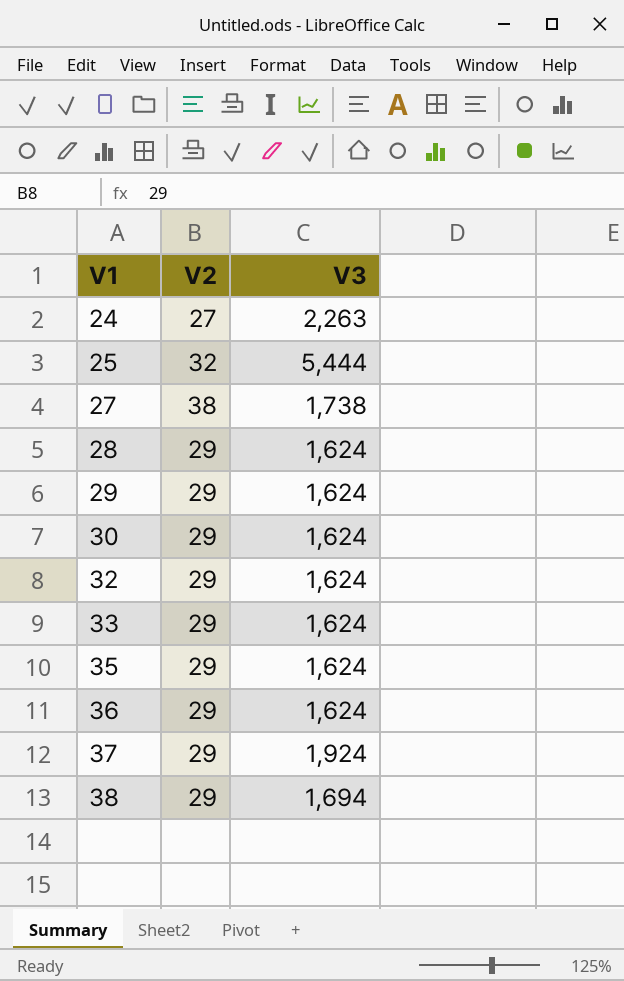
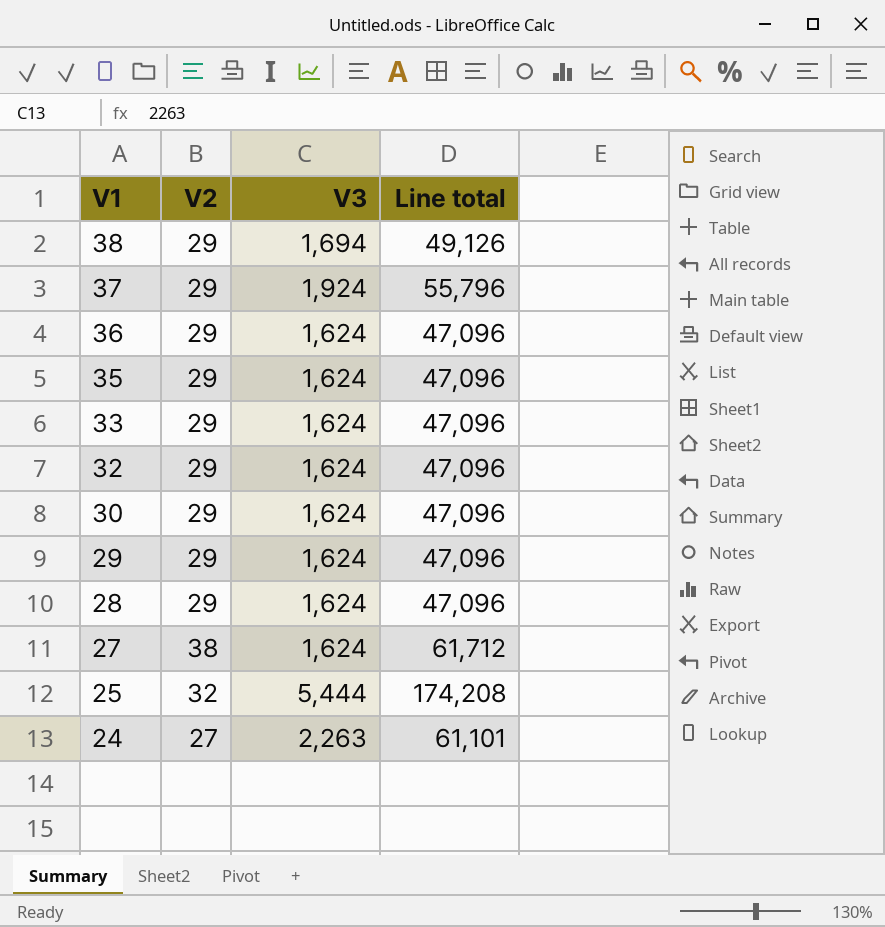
row order: V1 ascending -> V1 descending
column Line total | formula: none -> [V2] * [V3]
27 | V3: 1,738 -> 1,624

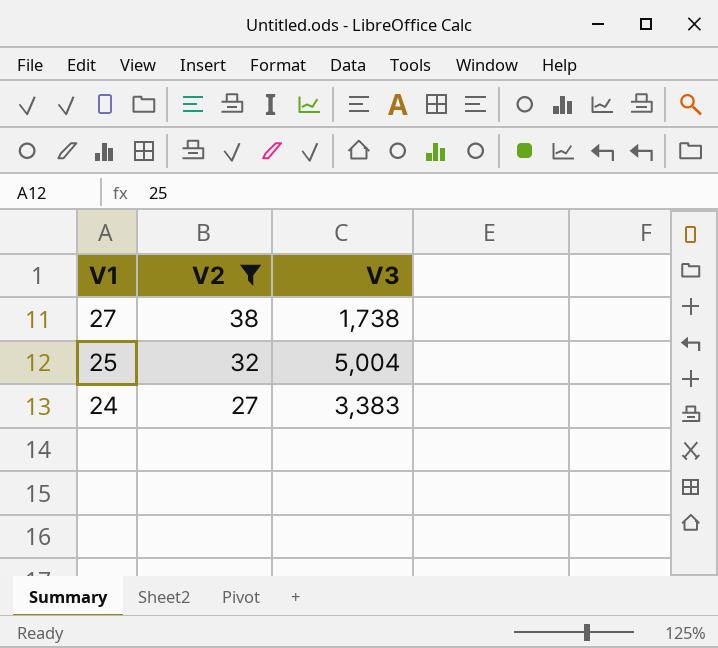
filter: none -> V2 != 29
column Line total | formula: [V2] * [V3] -> none
27 | V3: 1,624 -> 1,738
25 | V3: 5,444 -> 5,004
24 | V3: 2,263 -> 3,383

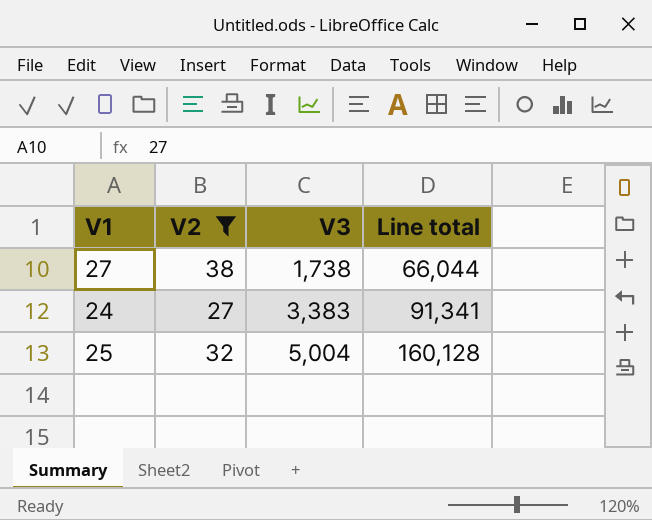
row order: V1 descending -> V3 ascending
column Line total | formula: none -> [V2] * [V3]

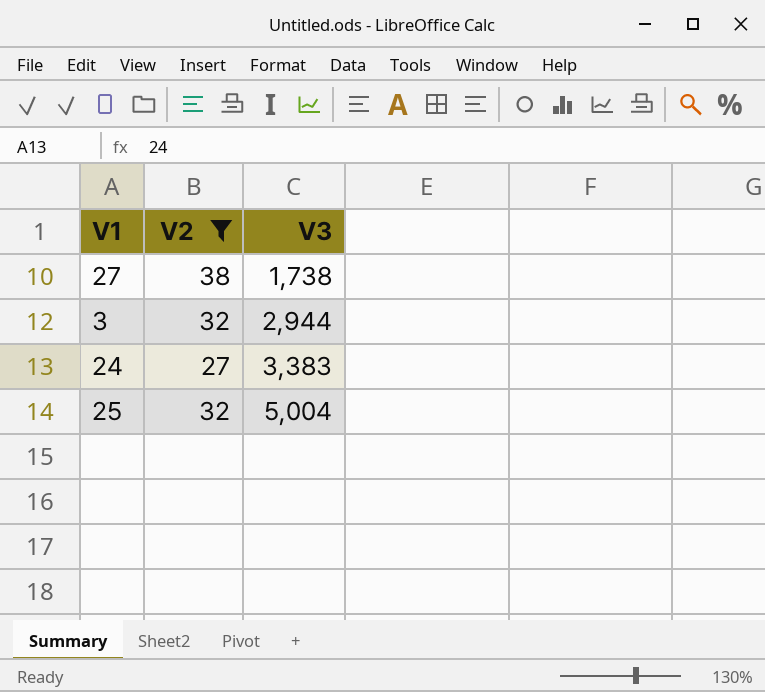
column Line total | formula: [V2] * [V3] -> none
row 3: none -> 32 | 2,944

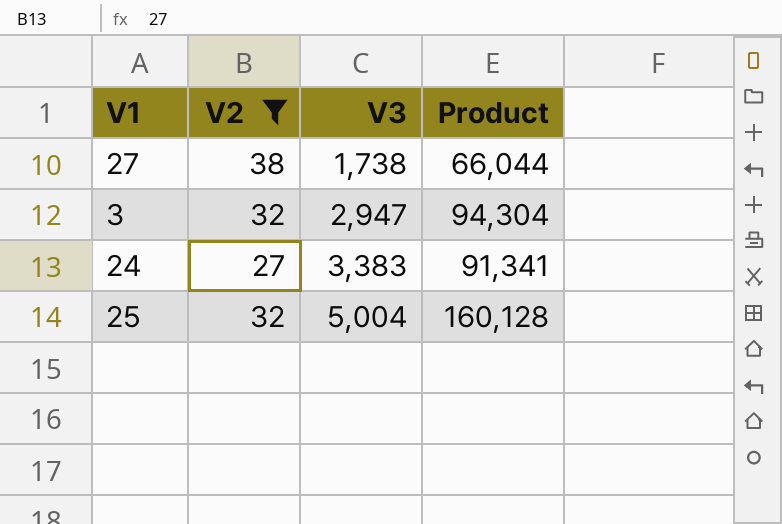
column Product | formula: none -> [V2] * [V3]
3 | V3: 2,944 -> 2,947

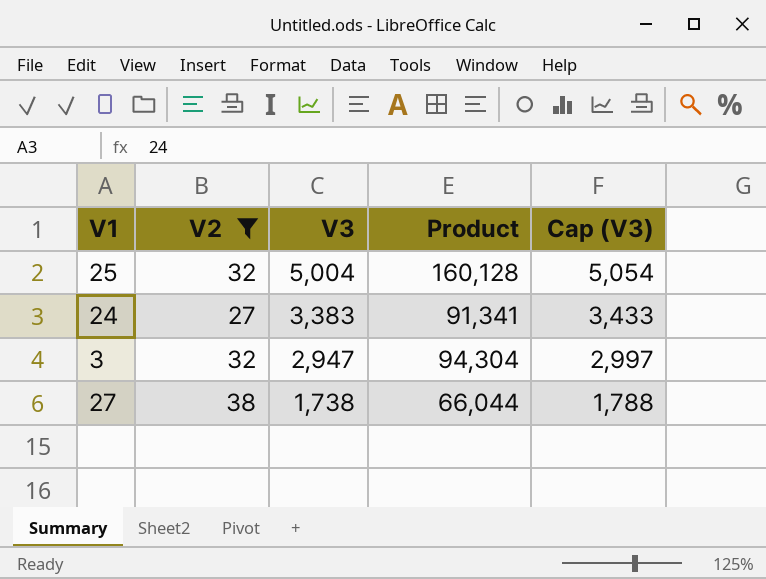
row order: V3 ascending -> V3 descending
column Cap (V3) | formula: none -> [V3] + 50

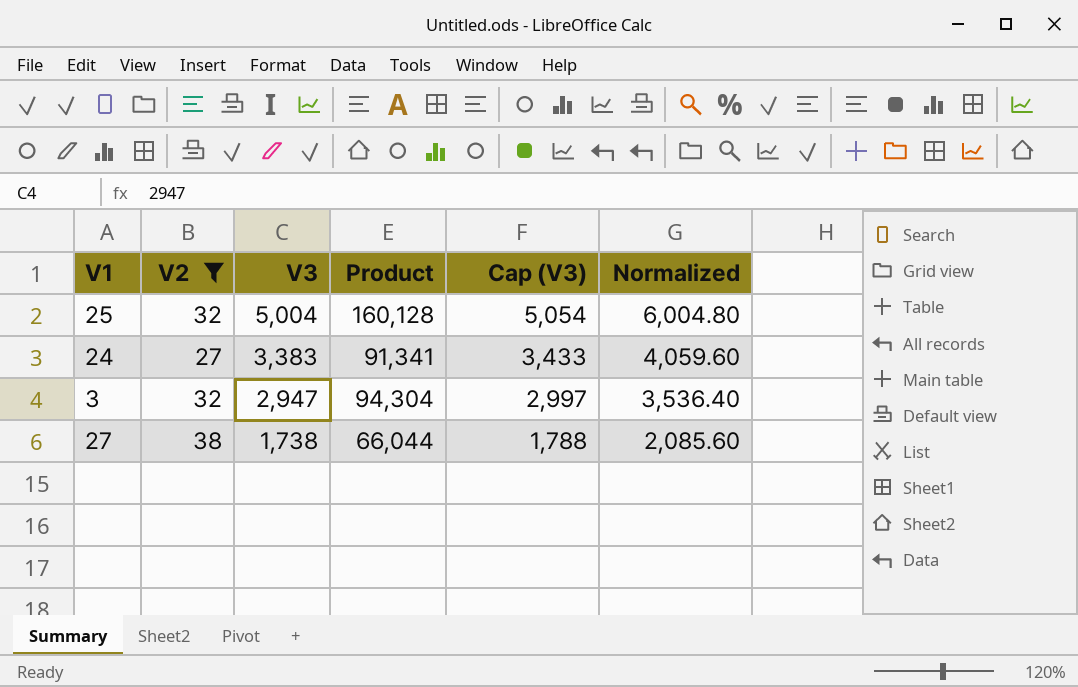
column Normalized | formula: none -> [V3] * 1.2

